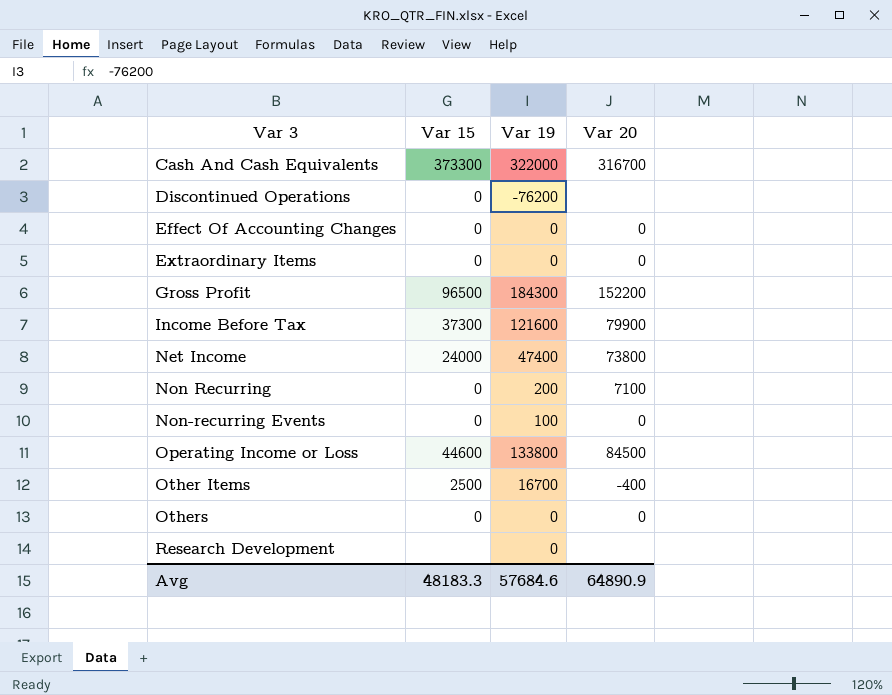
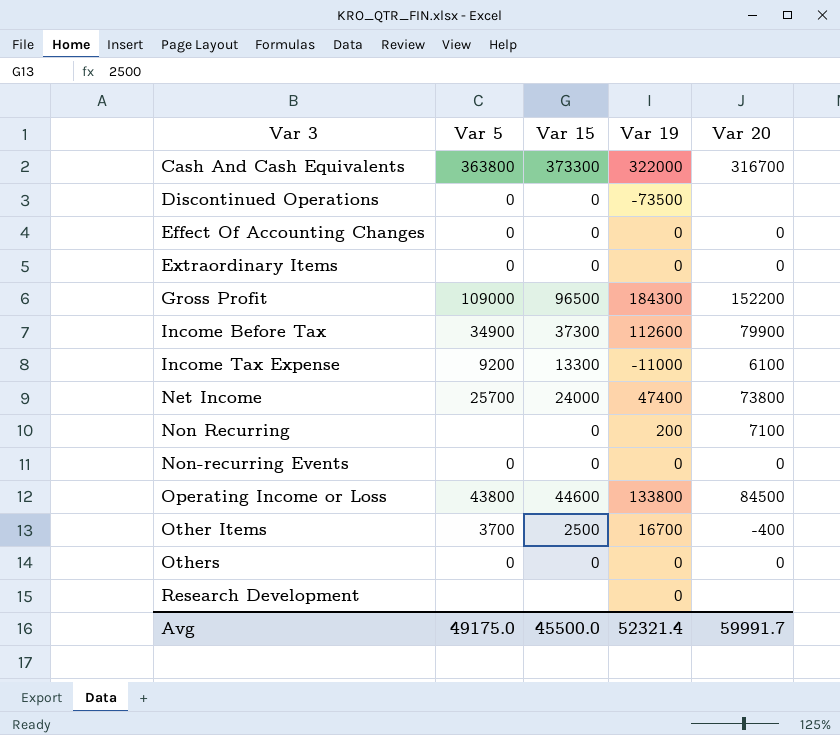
column Var 5 | position: none -> 2
Discontinued Operations | Var 19: -76200 -> -73500
Income Before Tax | Var 19: 121600 -> 112600
row Income Tax Expense: none -> 9200 | 13300 | -11000 | 6100
Non-recurring Events | Var 19: 100 -> 0
Avg | Var 15: 48183.3 -> 45500.0
Avg | Var 19: 57684.6 -> 52321.4
Avg | Var 20: 64890.9 -> 59991.7

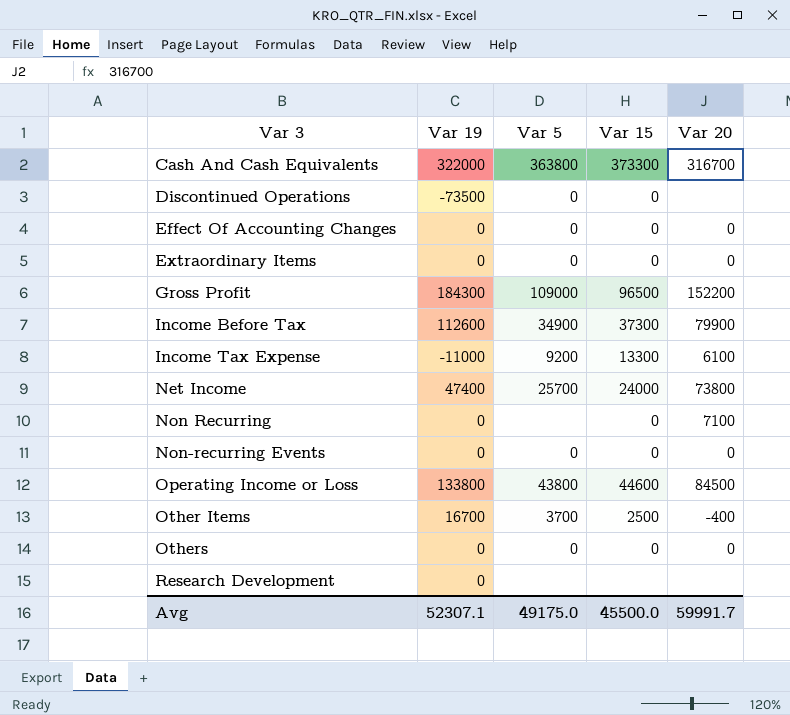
column Var 19 | position: 4 -> 2
Non Recurring | Var 19: 200 -> 0
Avg | Var 19: 52321.4 -> 52307.1

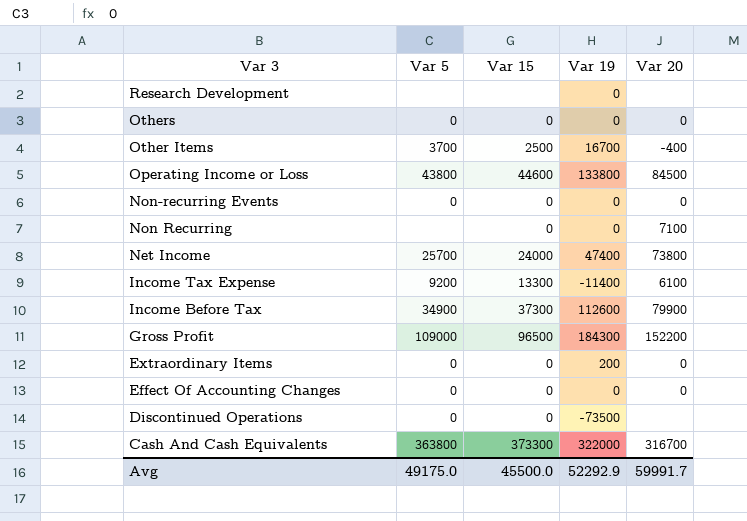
row order: Var 3 ascending -> Var 3 descending
column Var 19 | position: 2 -> 4
Income Tax Expense | Var 19: -11000 -> -11400
Extraordinary Items | Var 19: 0 -> 200
Avg | Var 19: 52307.1 -> 52292.9

